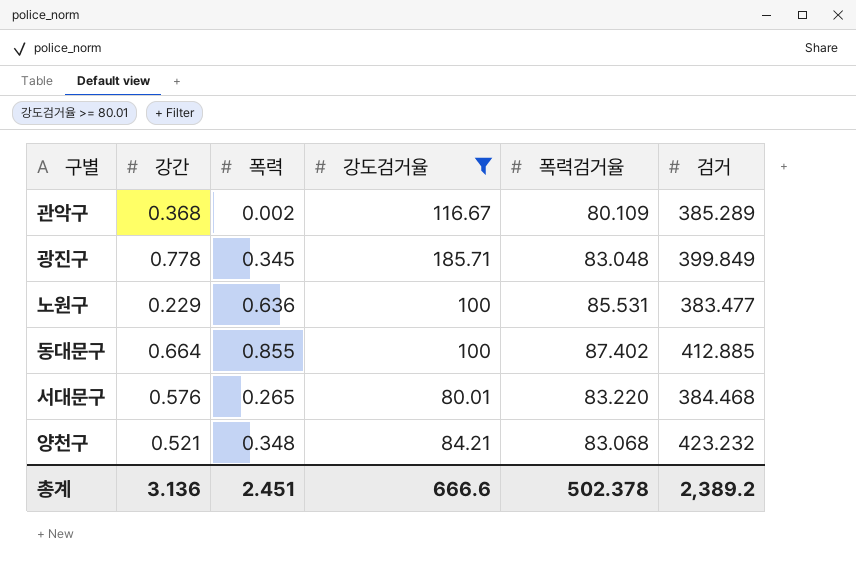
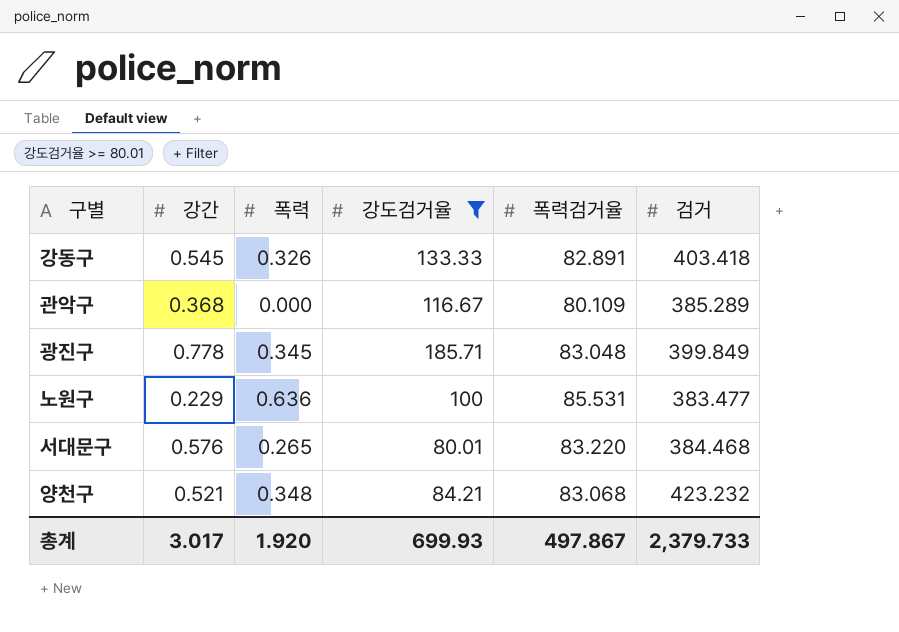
row 동대문구: 0.664 | 0.855 | 100 | 87.402 | 412.885 -> none
row 강동구: none -> 0.545 | 0.326 | 133.33 | 82.891 | 403.418
관악구 | 폭력: 0.002 -> 0.000
총계 | 강간: 3.136 -> 3.017
총계 | 폭력: 2.451 -> 1.920
총계 | 강도검거율: 666.6 -> 699.93
총계 | 폭력검거율: 502.378 -> 497.867
총계 | 검거: 2,389.2 -> 2,379.733

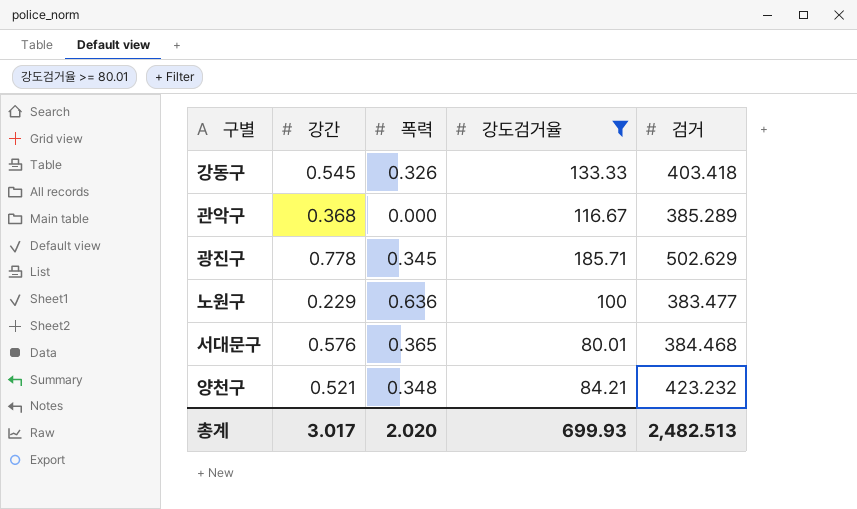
column 폭력검거율 | position: 5 -> none
광진구 | 검거: 399.849 -> 502.629
서대문구 | 폭력: 0.265 -> 0.365
총계 | 폭력: 1.920 -> 2.020
총계 | 검거: 2,379.733 -> 2,482.513

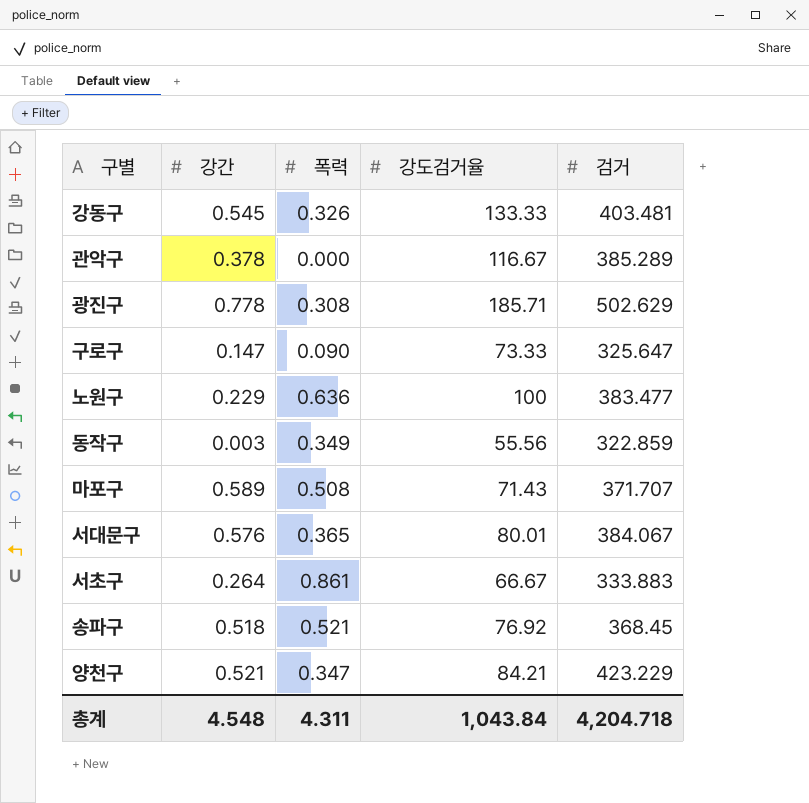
filter: 강도검거율 >= 80.01 -> none
강동구 | 검거: 403.418 -> 403.481
관악구 | 강간: 0.368 -> 0.378
광진구 | 폭력: 0.345 -> 0.308
서대문구 | 검거: 384.468 -> 384.067
양천구 | 폭력: 0.348 -> 0.347
양천구 | 검거: 423.232 -> 423.229
총계 | 강간: 3.017 -> 4.548
총계 | 폭력: 2.020 -> 4.311
총계 | 강도검거율: 699.93 -> 1,043.84
총계 | 검거: 2,482.513 -> 4,204.718

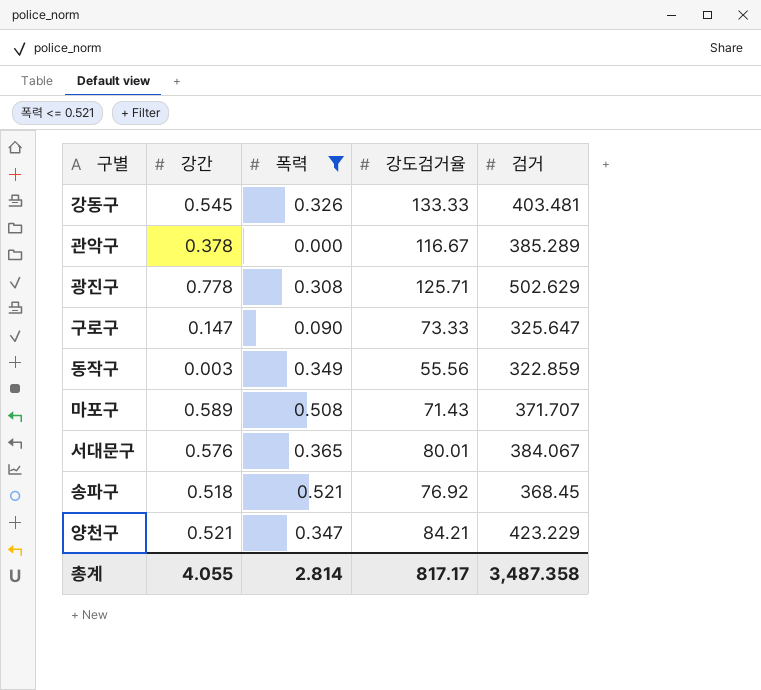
filter: none -> 폭력 <= 0.521
광진구 | 강도검거율: 185.71 -> 125.71
총계 | 강간: 4.548 -> 4.055
총계 | 폭력: 4.311 -> 2.814
총계 | 강도검거율: 1,043.84 -> 817.17
총계 | 검거: 4,204.718 -> 3,487.358

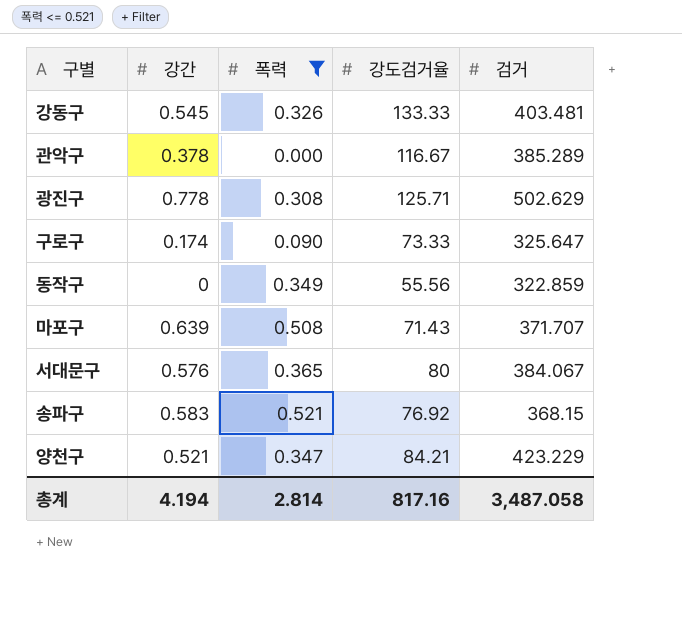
구로구 | 강간: 0.147 -> 0.174
동작구 | 강간: 0.003 -> 0
마포구 | 강간: 0.589 -> 0.639
서대문구 | 강도검거율: 80.01 -> 80
송파구 | 강간: 0.518 -> 0.583
송파구 | 검거: 368.45 -> 368.15
총계 | 강간: 4.055 -> 4.194
총계 | 강도검거율: 817.17 -> 817.16
총계 | 검거: 3,487.358 -> 3,487.058

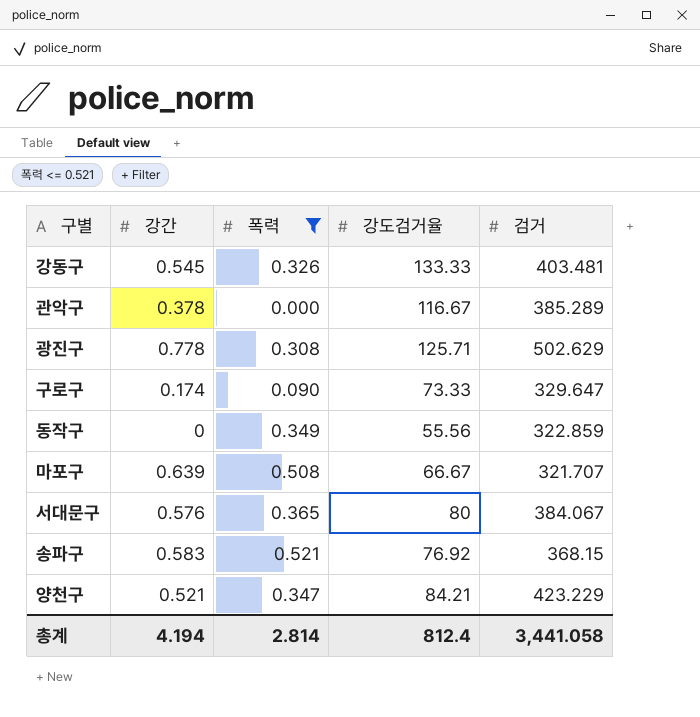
구로구 | 검거: 325.647 -> 329.647
마포구 | 강도검거율: 71.43 -> 66.67
마포구 | 검거: 371.707 -> 321.707
총계 | 강도검거율: 817.16 -> 812.4
총계 | 검거: 3,487.058 -> 3,441.058

